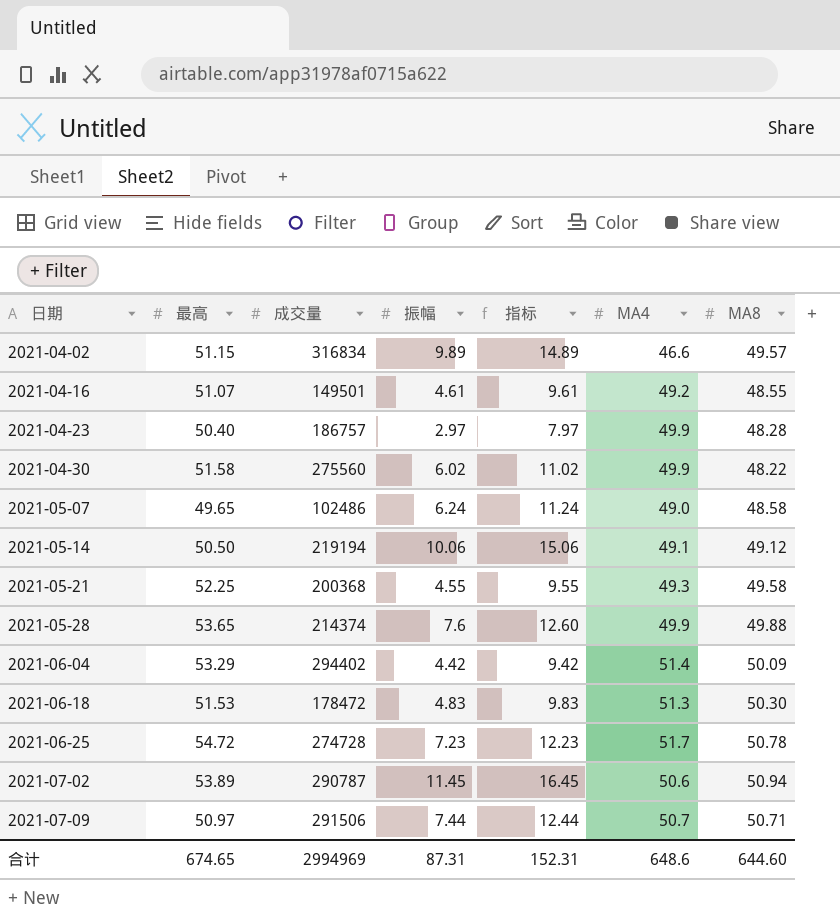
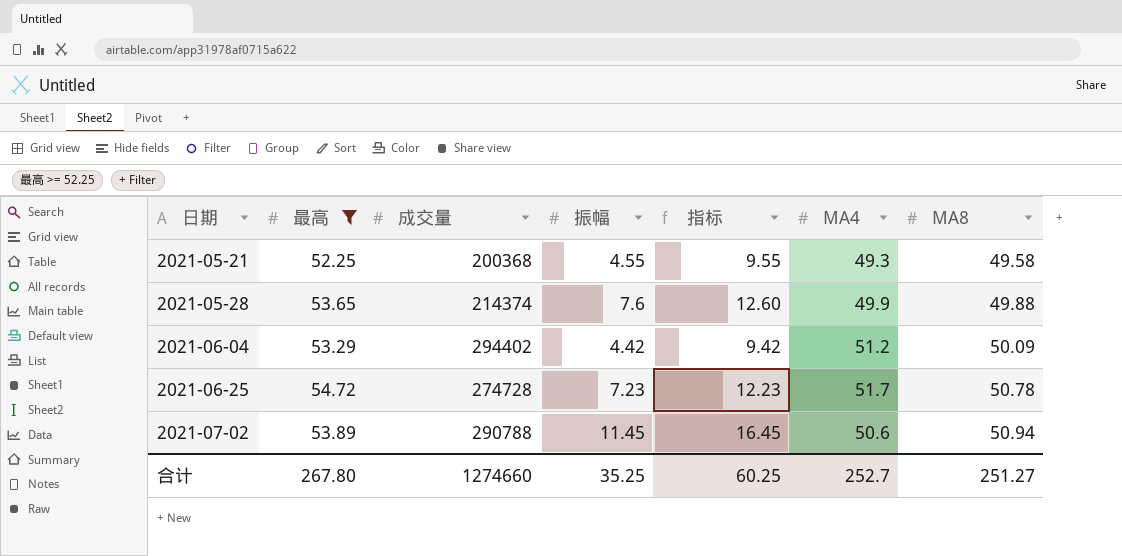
filter: none -> 最高 >= 52.25
2021-06-04 | MA4: 51.4 -> 51.2
2021-07-02 | 成交量: 290787 -> 290788
合计 | 最高: 674.65 -> 267.80
合计 | 成交量: 2994969 -> 1274660
合计 | 振幅: 87.31 -> 35.25
合计 | 指标: 152.31 -> 60.25
合计 | MA4: 648.6 -> 252.7
合计 | MA8: 644.60 -> 251.27

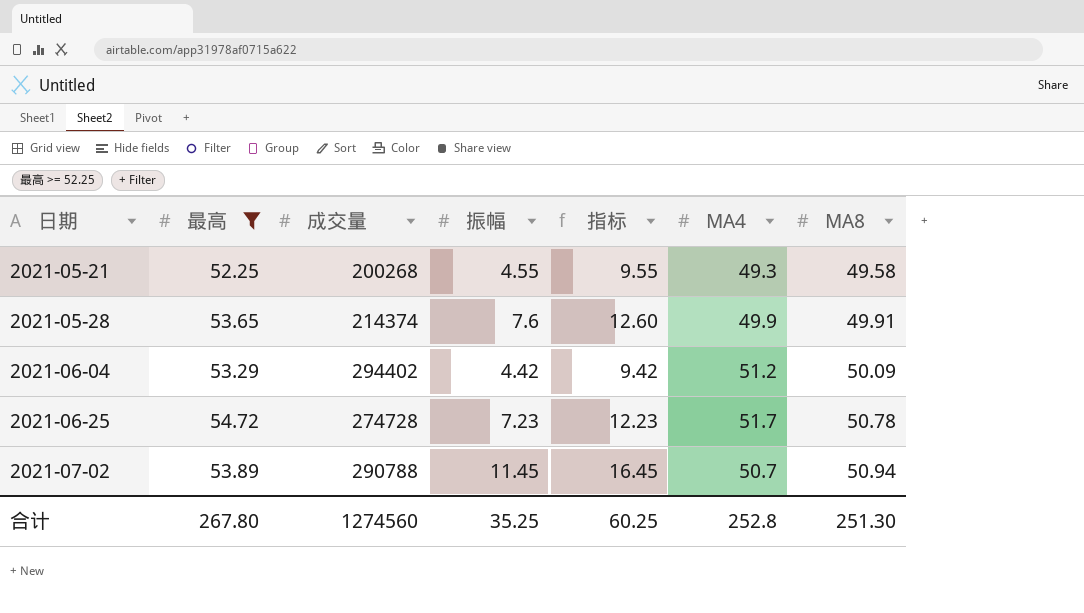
2021-05-21 | 成交量: 200368 -> 200268
2021-05-28 | MA8: 49.88 -> 49.91
2021-07-02 | MA4: 50.6 -> 50.7
合计 | 成交量: 1274660 -> 1274560
合计 | MA4: 252.7 -> 252.8
合计 | MA8: 251.27 -> 251.30

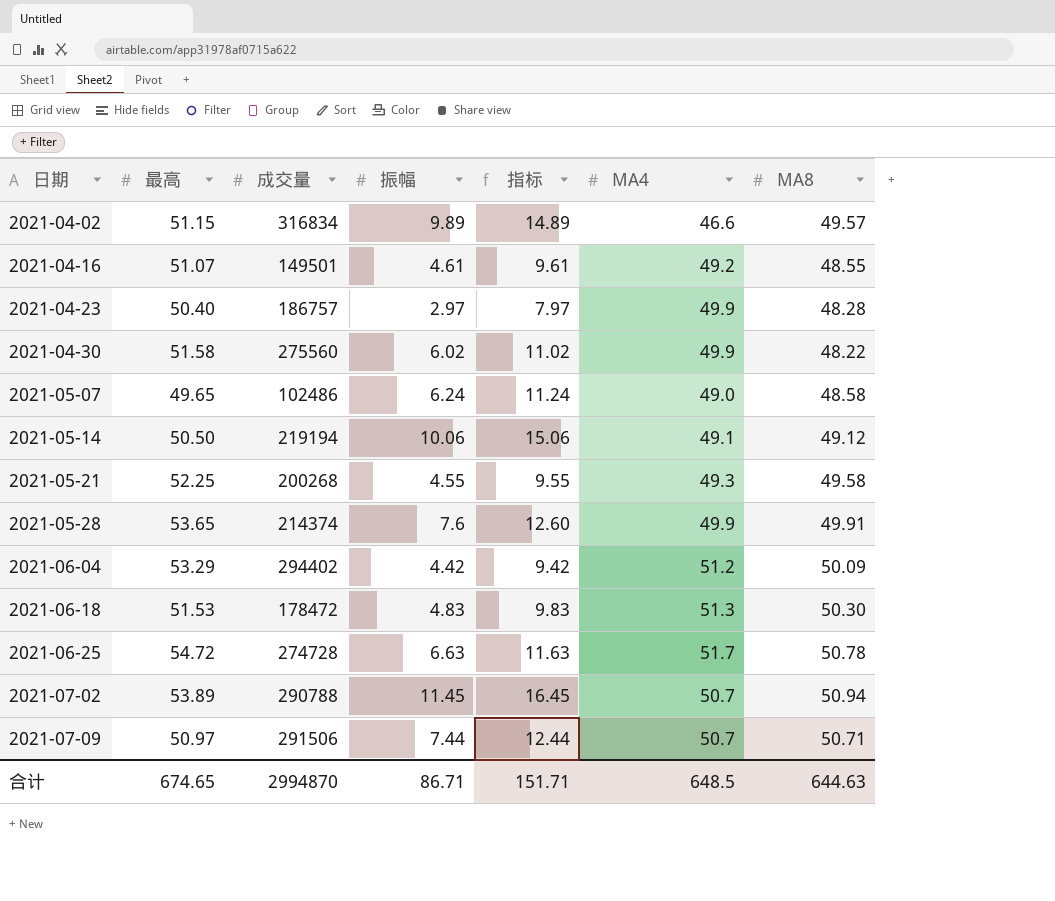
filter: 最高 >= 52.25 -> none
2021-06-25 | 振幅: 7.23 -> 6.63
2021-06-25 | 指标: 12.23 -> 11.63
合计 | 最高: 267.80 -> 674.65
合计 | 成交量: 1274560 -> 2994870
合计 | 振幅: 35.25 -> 86.71
合计 | 指标: 60.25 -> 151.71
合计 | MA4: 252.8 -> 648.5
合计 | MA8: 251.30 -> 644.63

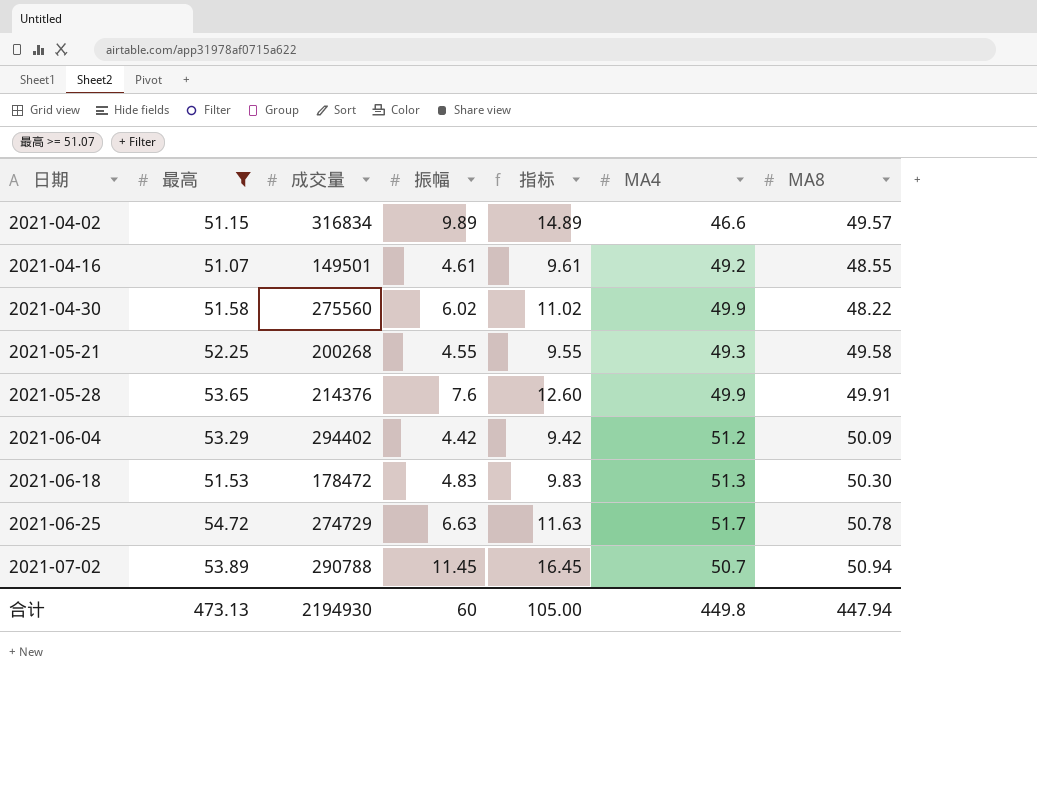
filter: none -> 最高 >= 51.07
2021-05-28 | 成交量: 214374 -> 214376
2021-06-25 | 成交量: 274728 -> 274729
合计 | 最高: 674.65 -> 473.13
合计 | 成交量: 2994870 -> 2194930
合计 | 振幅: 86.71 -> 60
合计 | 指标: 151.71 -> 105.00
合计 | MA4: 648.5 -> 449.8
合计 | MA8: 644.63 -> 447.94

